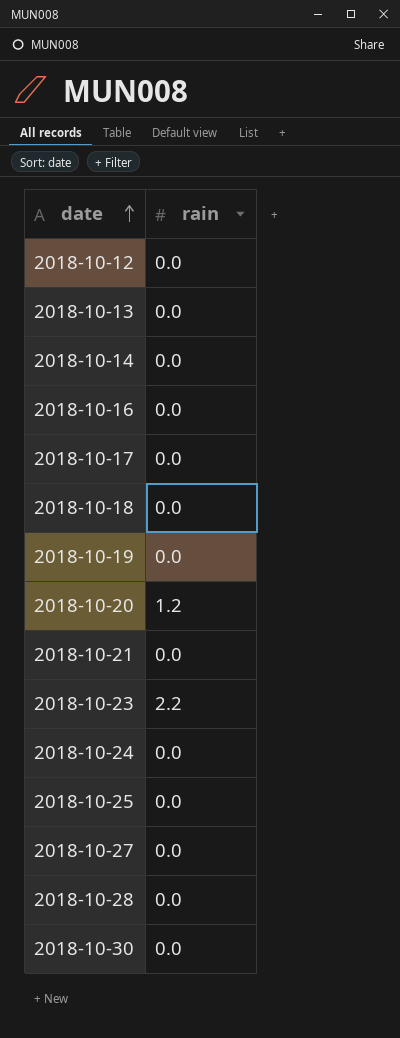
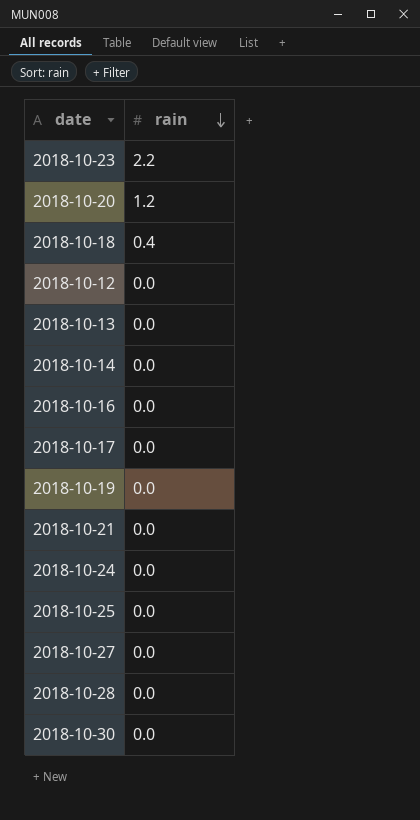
row order: date ascending -> rain descending
2018-10-18 | rain: 0.0 -> 0.4

